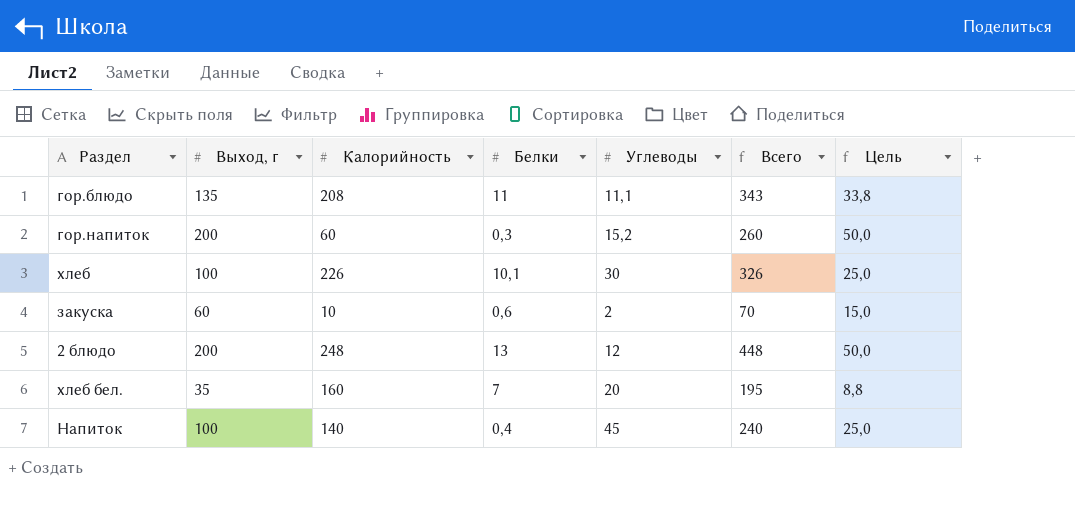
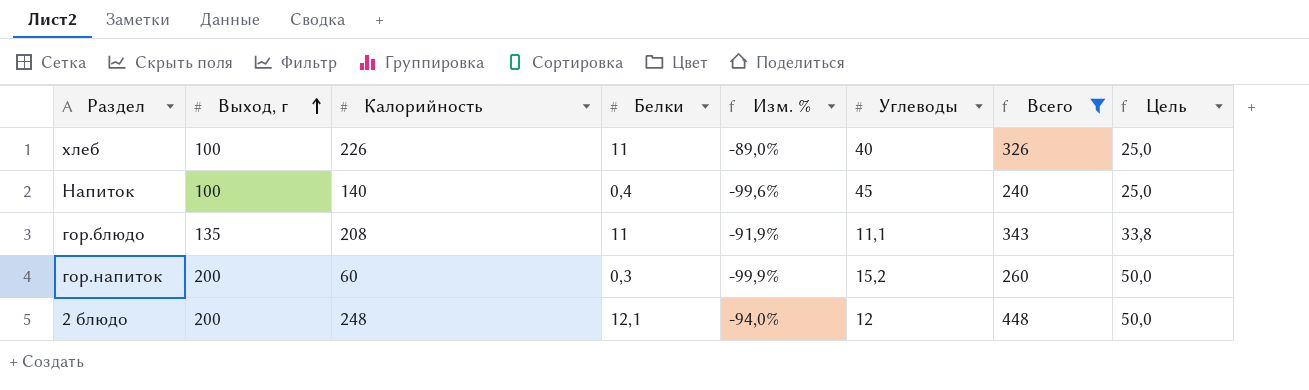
filter: none -> Всего >= 240
row order: none -> Выход, г ascending
column Изм. % | formula: none -> ([Белки] - [Выход, г]) / [Выход, г]
хлеб | Белки: 10,1 -> 11
хлеб | Углеводы: 30 -> 40
2 блюдо | Белки: 13 -> 12,1

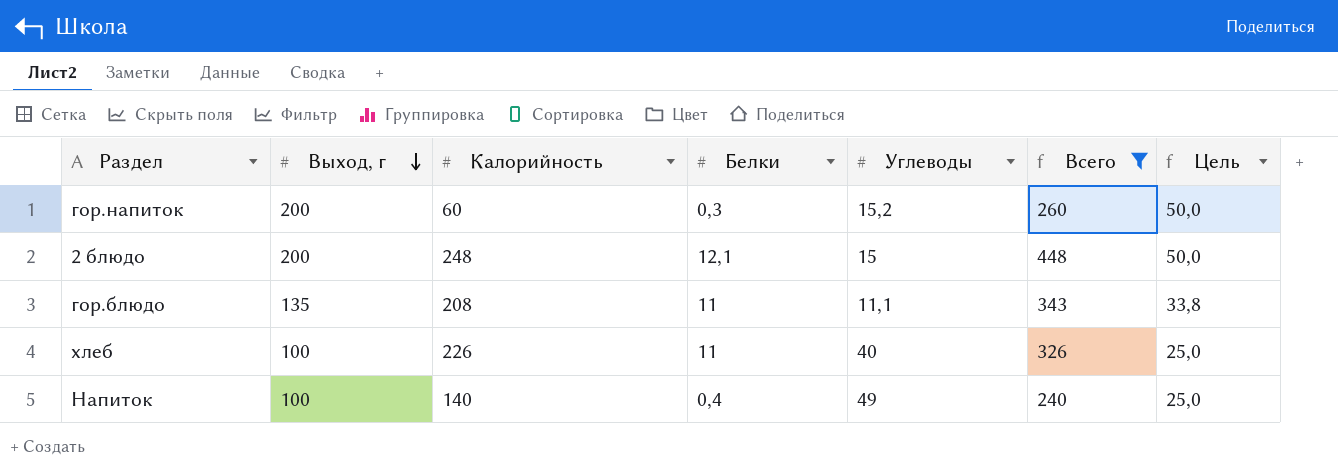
row order: Выход, г ascending -> Выход, г descending
column Изм. % | formula: ([Белки] - [Выход, г]) / [Выход, г] -> none
2 блюдо | Углеводы: 12 -> 15
Напиток | Углеводы: 45 -> 49

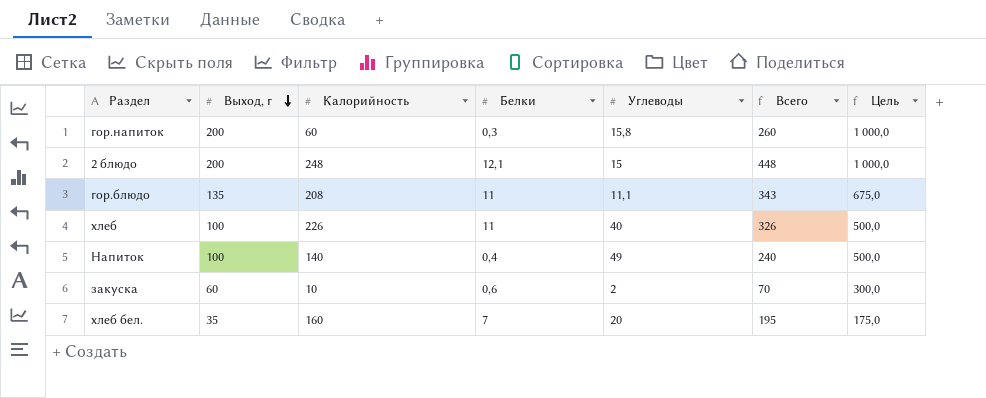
filter: Всего >= 240 -> none
column Цель | formula: [Выход, г] * 0,25 -> [Выход, г] * 5
гор.напиток | Углеводы: 15,2 -> 15,8

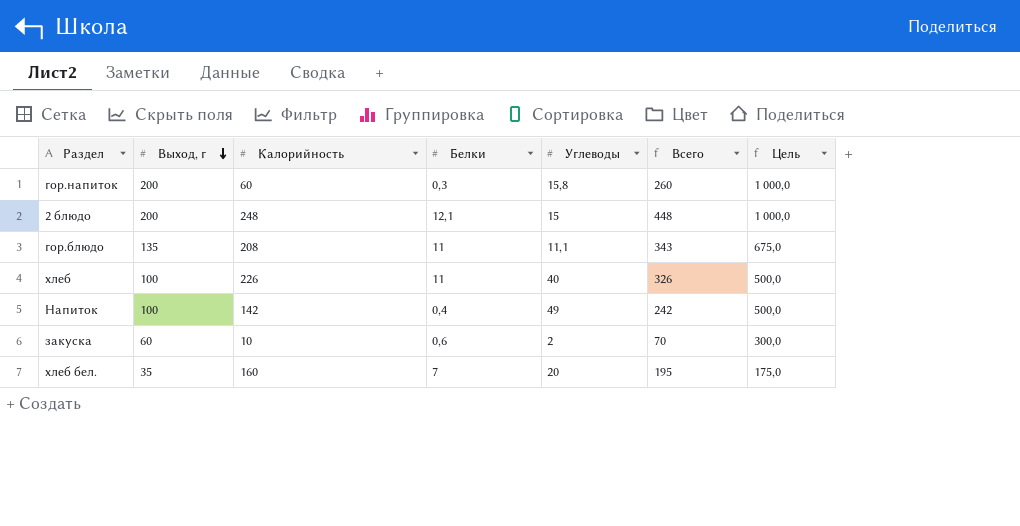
Напиток | Калорийность: 140 -> 142
Напиток | Всего: 240 -> 242

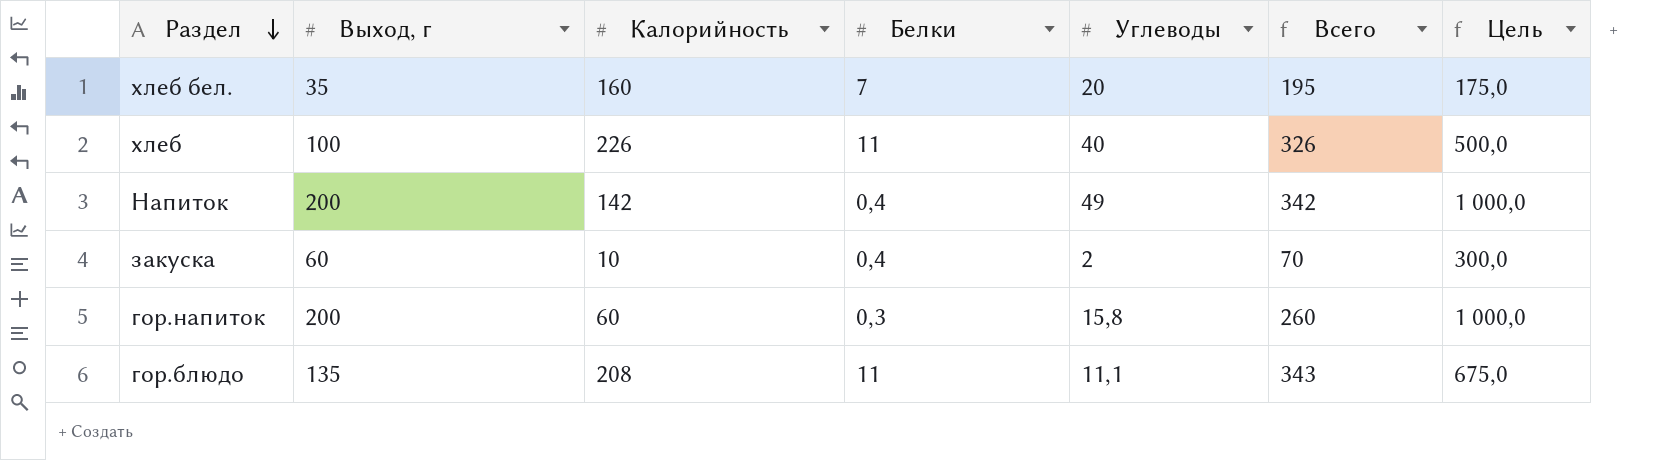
row order: Выход, г descending -> Раздел descending
row 2 блюдо: 200 | 248 | 12,1 | 15 | 448 | 1 000,0 -> none
Напиток | Выход, г: 100 -> 200
Напиток | Всего: 242 -> 342
Напиток | Цель: 500,0 -> 1 000,0
закуска | Белки: 0,6 -> 0,4

